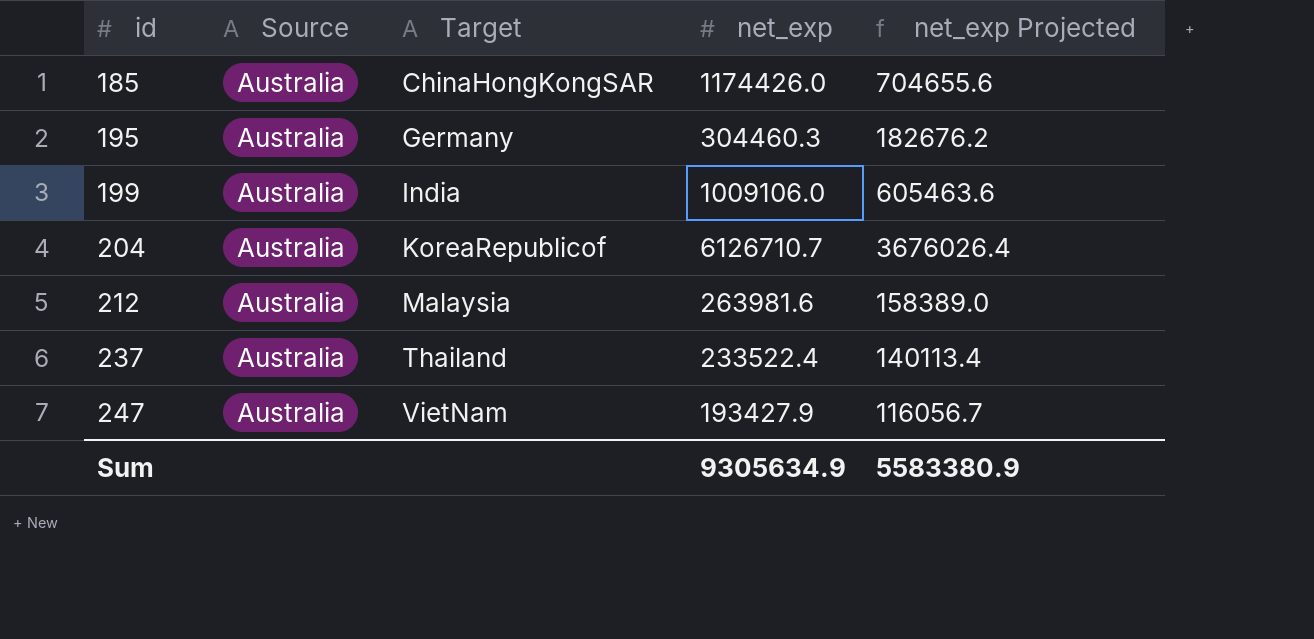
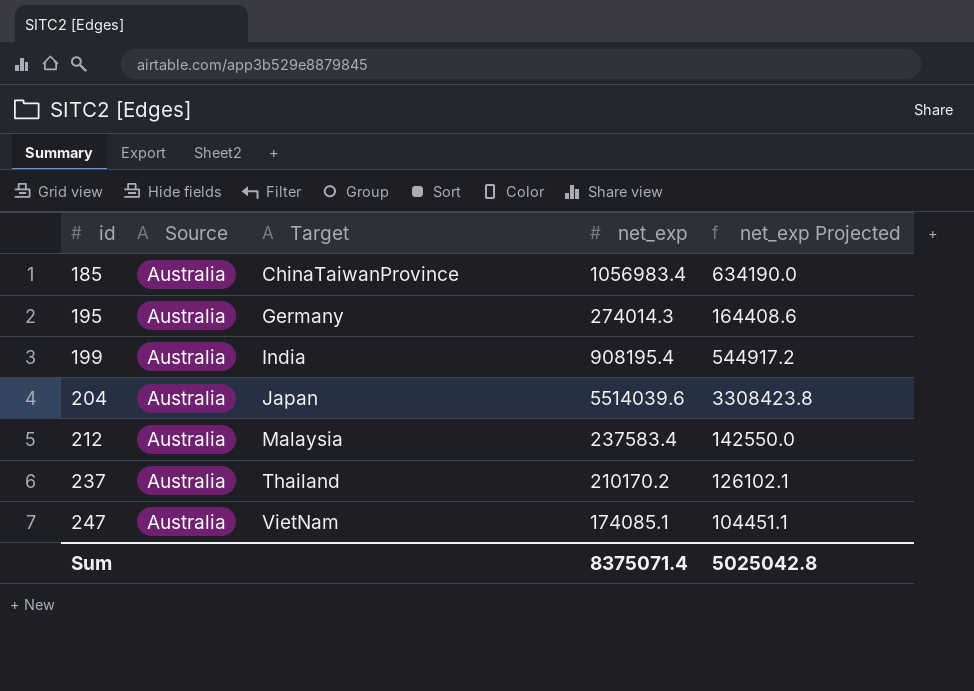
185 | Target: ChinaHongKongSAR -> ChinaTaiwanProvince
185 | net_exp: 1174426.0 -> 1056983.4
185 | net_exp Projected: 704655.6 -> 634190.0
195 | net_exp: 304460.3 -> 274014.3
195 | net_exp Projected: 182676.2 -> 164408.6
199 | net_exp: 1009106.0 -> 908195.4
199 | net_exp Projected: 605463.6 -> 544917.2
204 | Target: KoreaRepublicof -> Japan
204 | net_exp: 6126710.7 -> 5514039.6
204 | net_exp Projected: 3676026.4 -> 3308423.8
212 | net_exp: 263981.6 -> 237583.4
212 | net_exp Projected: 158389.0 -> 142550.0
237 | net_exp: 233522.4 -> 210170.2
237 | net_exp Projected: 140113.4 -> 126102.1
247 | net_exp: 193427.9 -> 174085.1
247 | net_exp Projected: 116056.7 -> 104451.1
Sum | net_exp: 9305634.9 -> 8375071.4
Sum | net_exp Projected: 5583380.9 -> 5025042.8

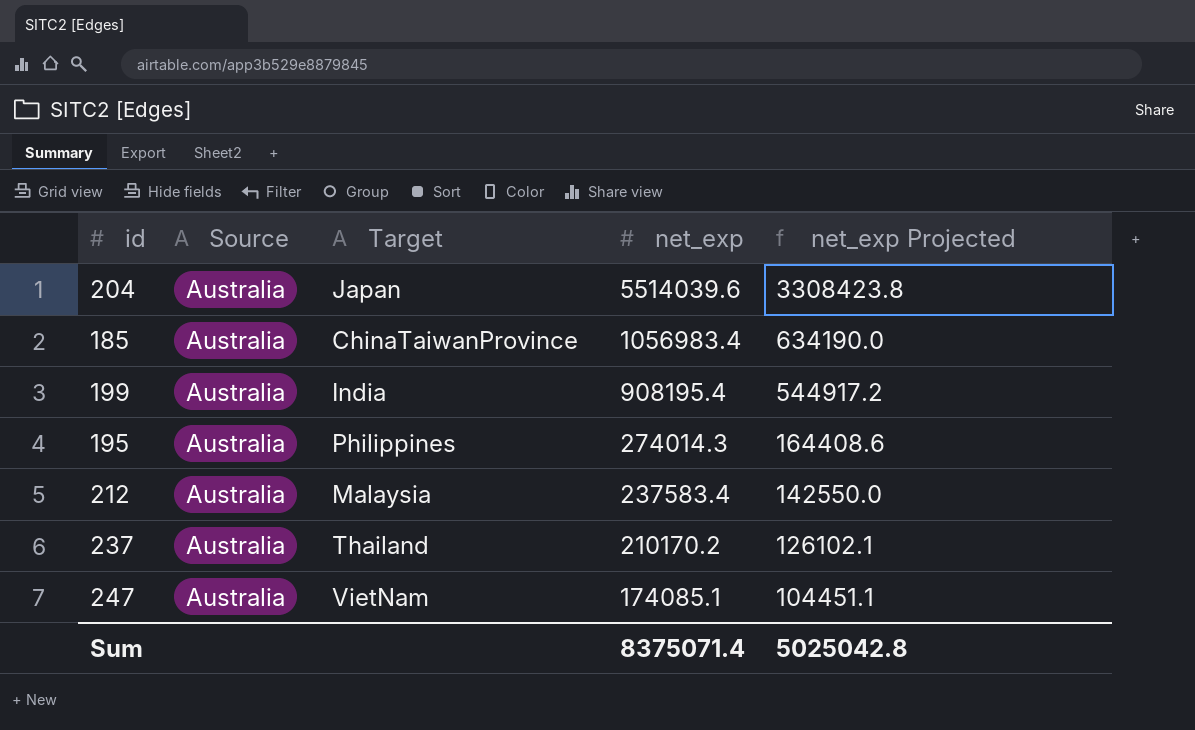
row order: id ascending -> net_exp descending
195 | Target: Germany -> Philippines

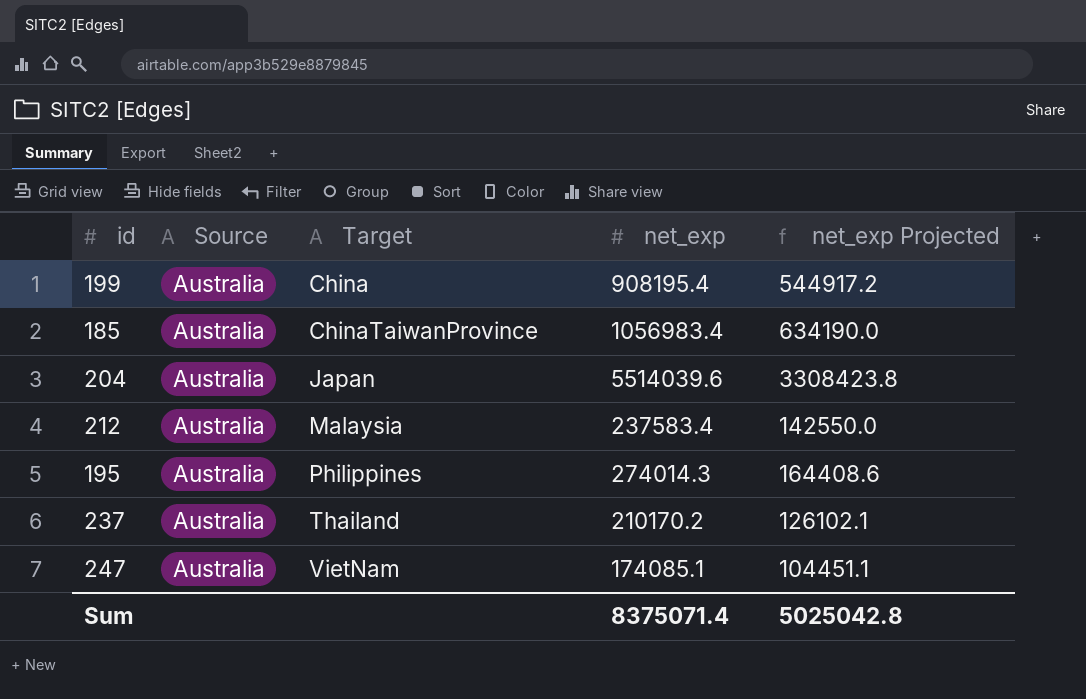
row order: net_exp descending -> Target ascending
199 | Target: India -> China

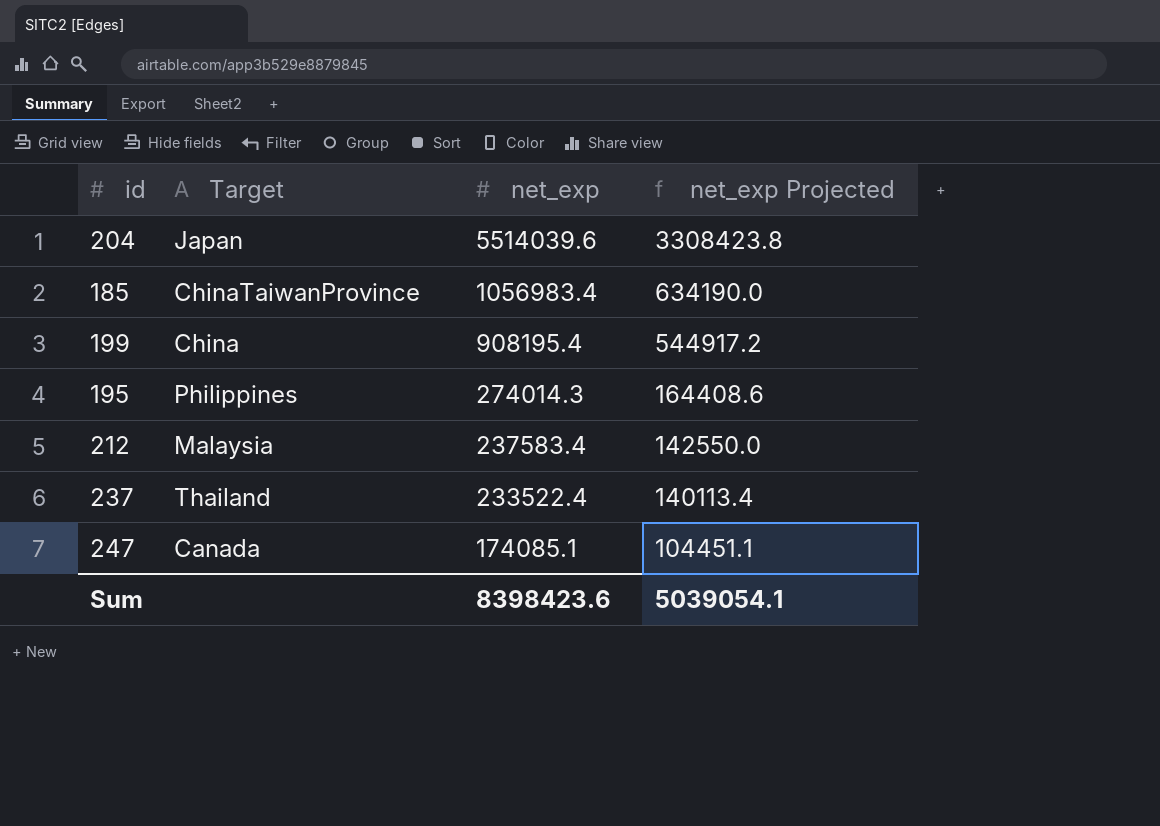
row order: Target ascending -> net_exp descending
column Source | position: 2 -> none
237 | net_exp: 210170.2 -> 233522.4
237 | net_exp Projected: 126102.1 -> 140113.4
247 | Target: VietNam -> Canada
Sum | net_exp: 8375071.4 -> 8398423.6
Sum | net_exp Projected: 5025042.8 -> 5039054.1

